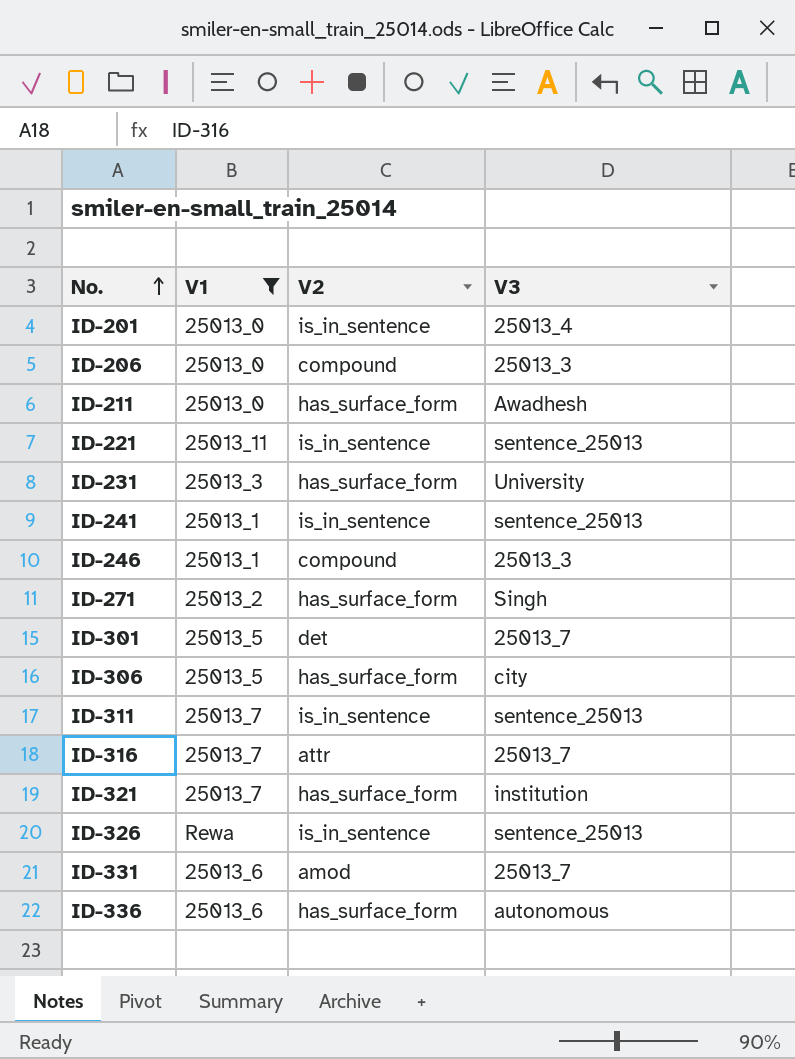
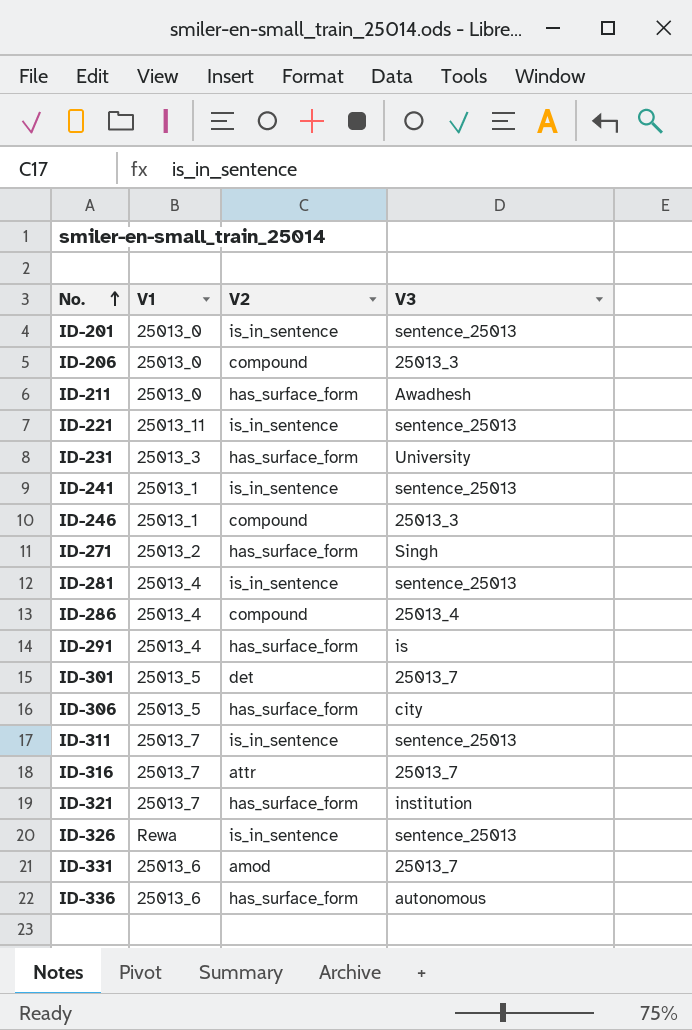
filter: V1 != 25013_4 -> none
ID-201 | V3: 25013_4 -> sentence_25013

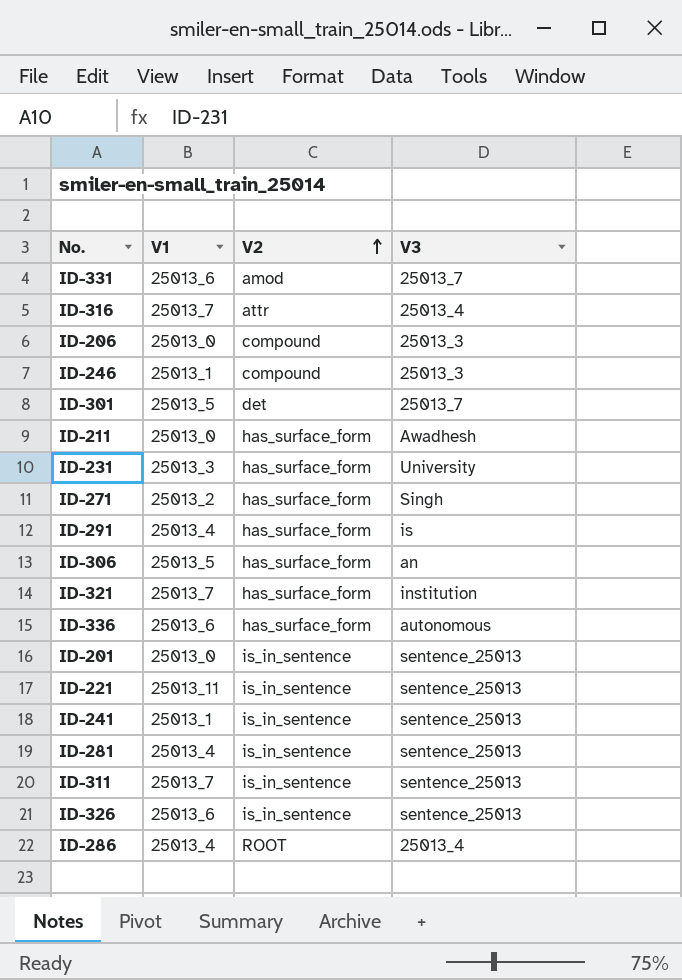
row order: No. ascending -> V2 ascending
ID-316 | V3: 25013_7 -> 25013_4
ID-306 | V3: city -> an
ID-326 | V1: Rewa -> 25013_6
ID-286 | V2: compound -> ROOT

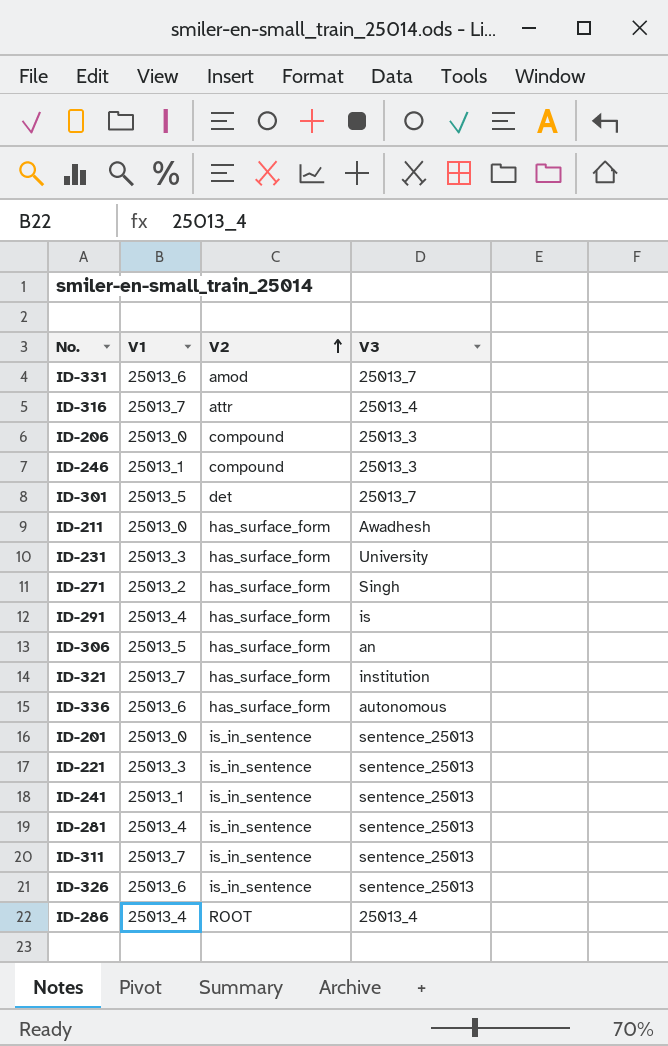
ID-221 | V1: 25013_11 -> 25013_3

